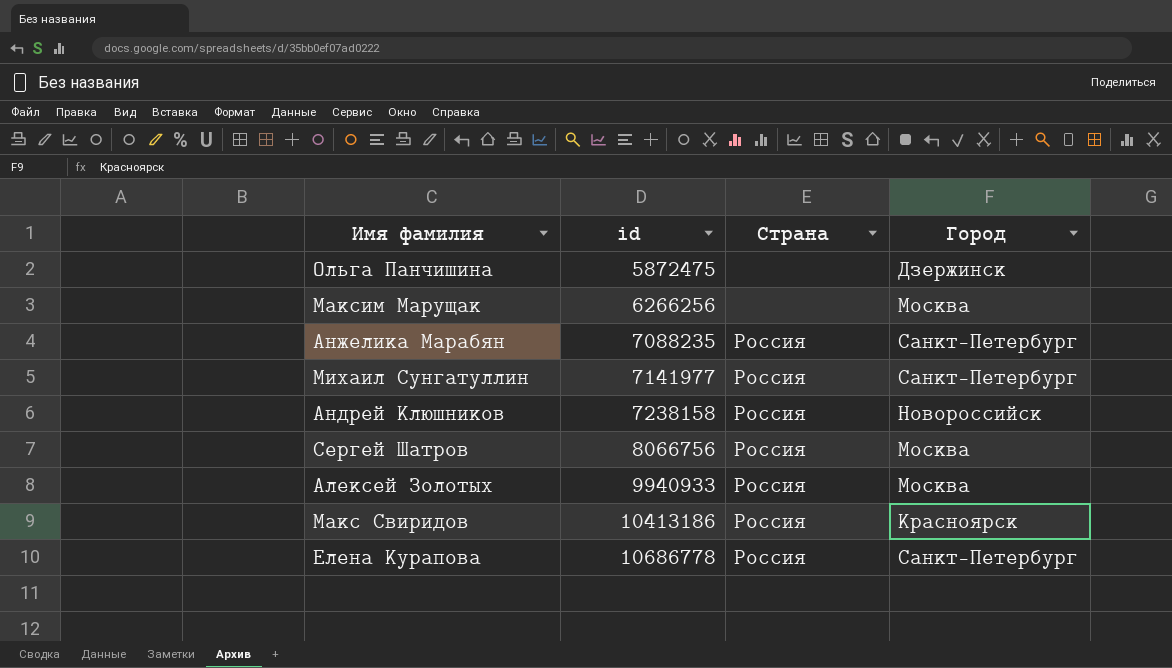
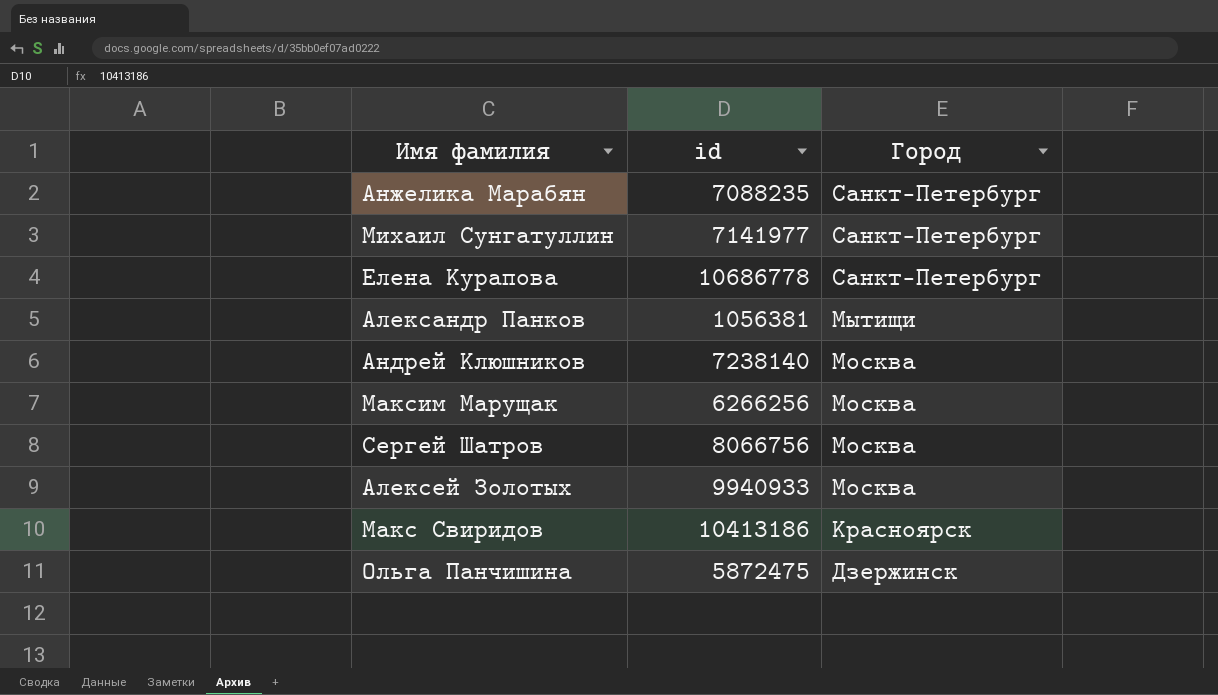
row order: id ascending -> Город descending
column Страна | position: 3 -> none
row Александр Панков: none -> 1056381 | Мытищи
Андрей Клюшников | id: 7238158 -> 7238140
Андрей Клюшников | Город: Новороссийск -> Москва

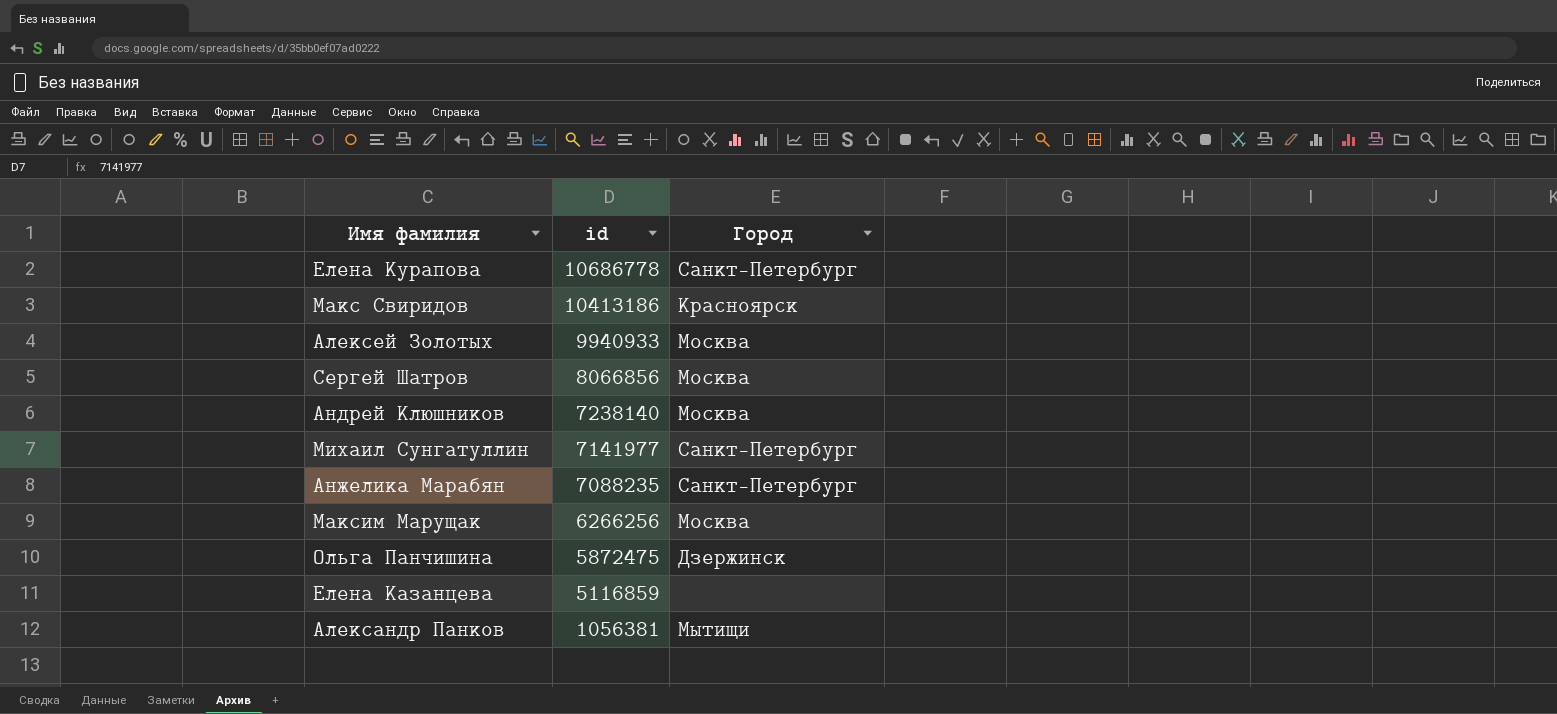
row order: Город descending -> id descending
Сергей Шатров | id: 8066756 -> 8066856
row Елена Казанцева: none -> 5116859 | none

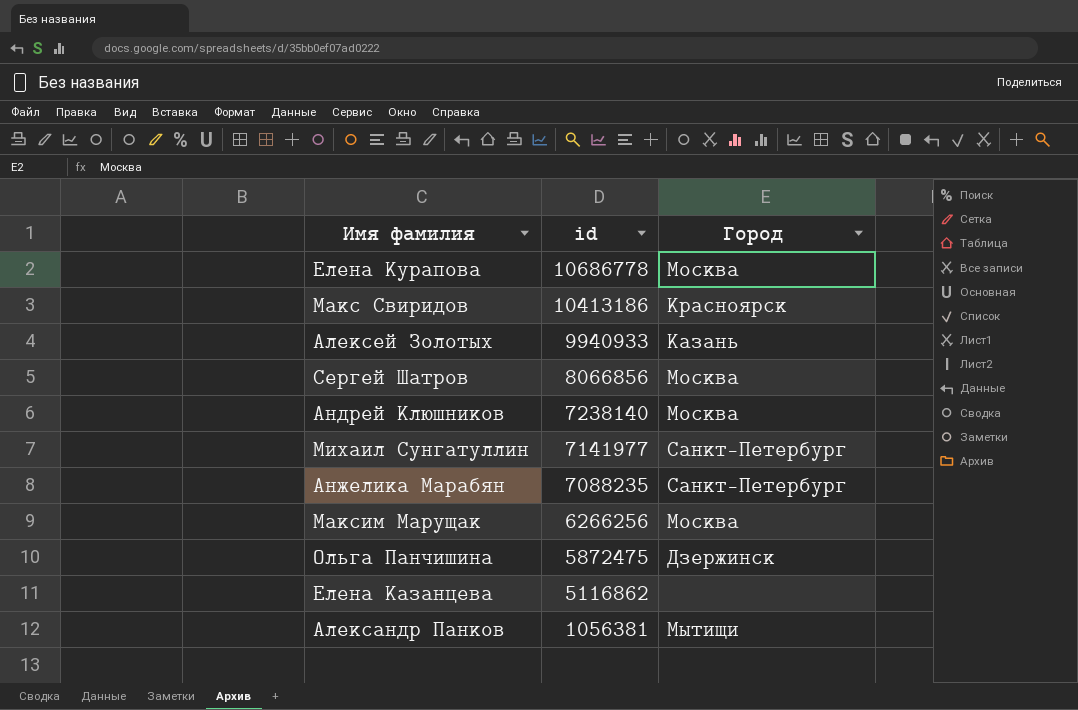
Елена Курапова | Город: Санкт-Петербург -> Москва
Алексей Золотых | Город: Москва -> Казань
Елена Казанцева | id: 5116859 -> 5116862

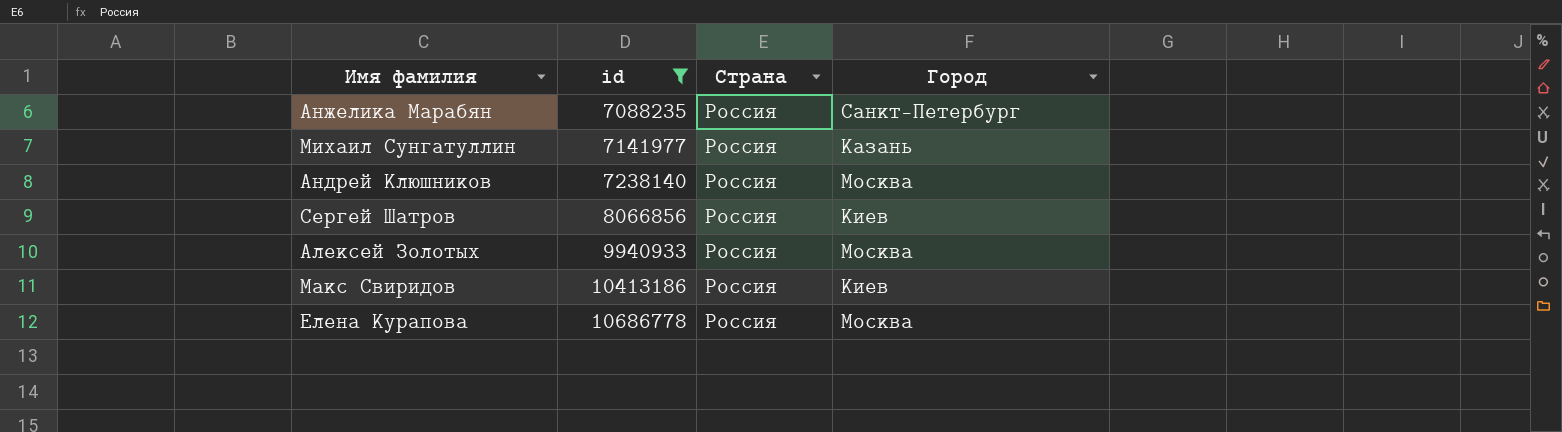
filter: none -> id >= 7088235
row order: id descending -> id ascending
column Страна | position: none -> 3
Михаил Сунгатуллин | Город: Санкт-Петербург -> Казань
Сергей Шатров | Город: Москва -> Киев
Алексей Золотых | Город: Казань -> Москва
Макс Свиридов | Город: Красноярск -> Киев

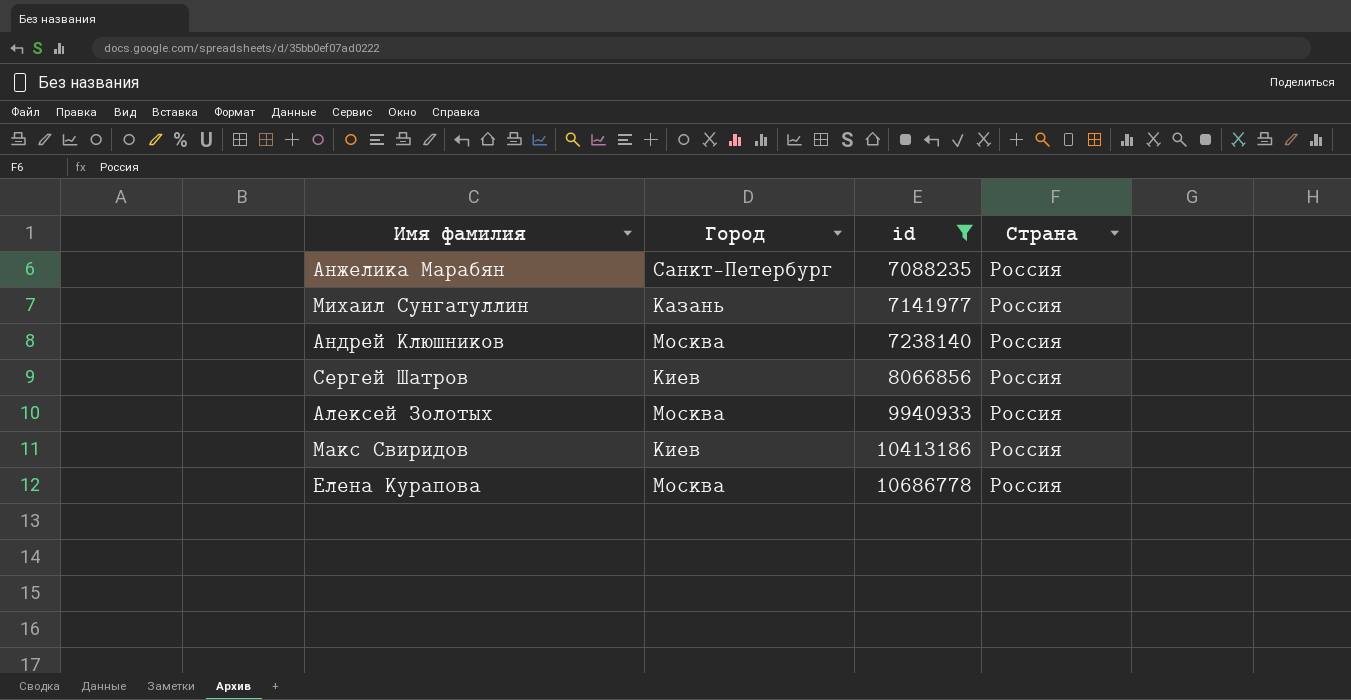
column Город | position: 4 -> 2

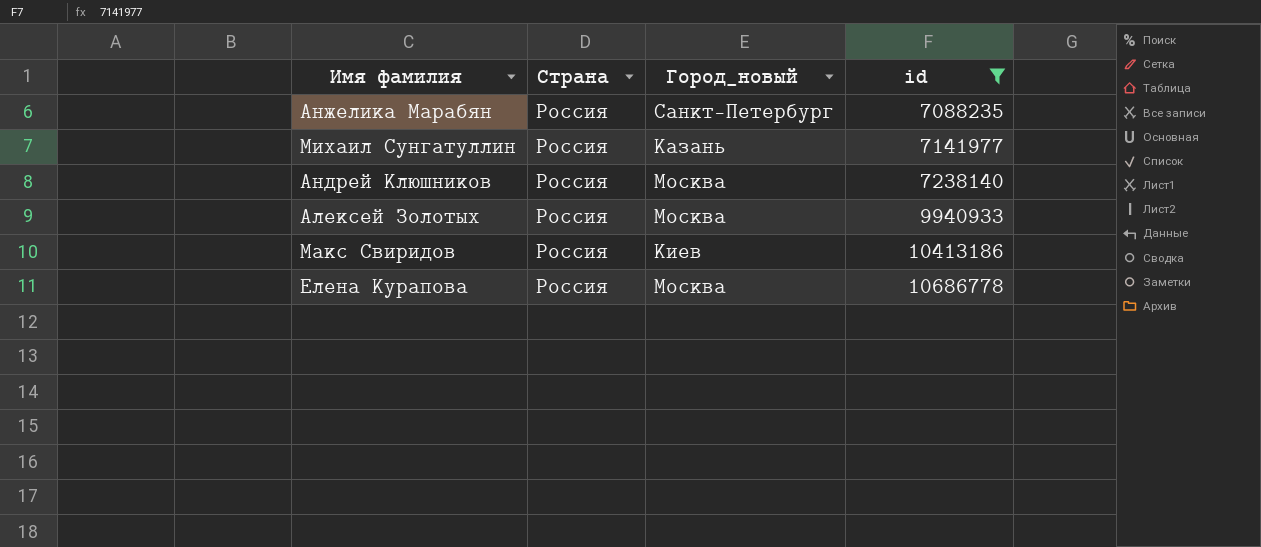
column Страна | position: 4 -> 2
column name: Город -> Город_новый
row Сергей Шатров: Киев | 8066856 | Россия -> none

